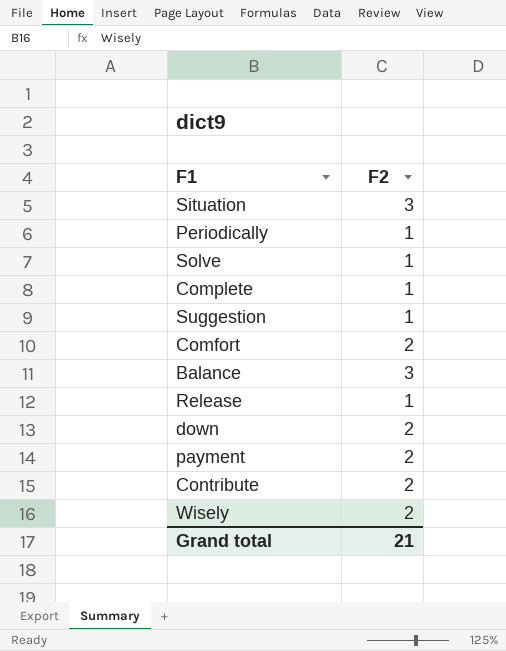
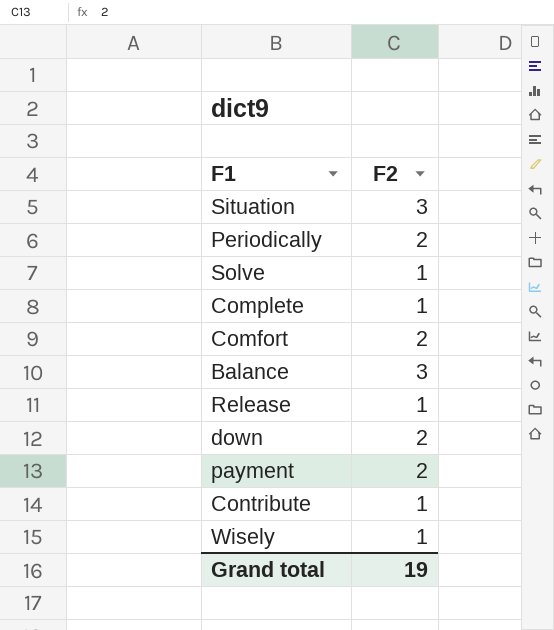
row Suggestion: 1 -> none
Periodically | F2: 1 -> 2
Contribute | F2: 2 -> 1
Wisely | F2: 2 -> 1
Grand total | F2: 21 -> 19

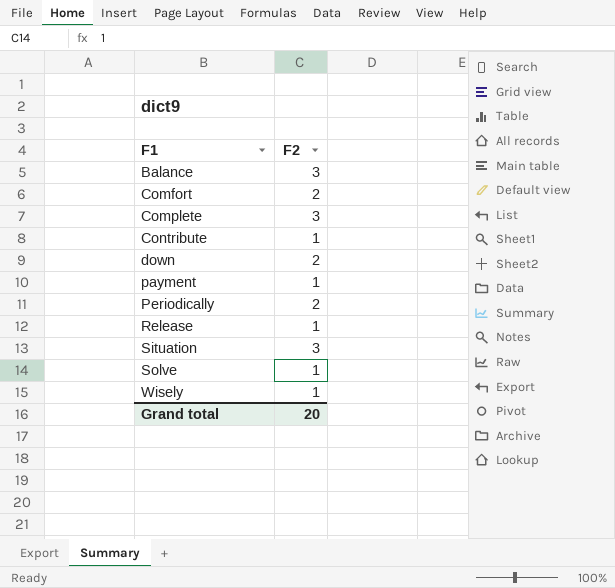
row order: none -> F1 ascending
Complete | F2: 1 -> 3
payment | F2: 2 -> 1
Grand total | F2: 19 -> 20

